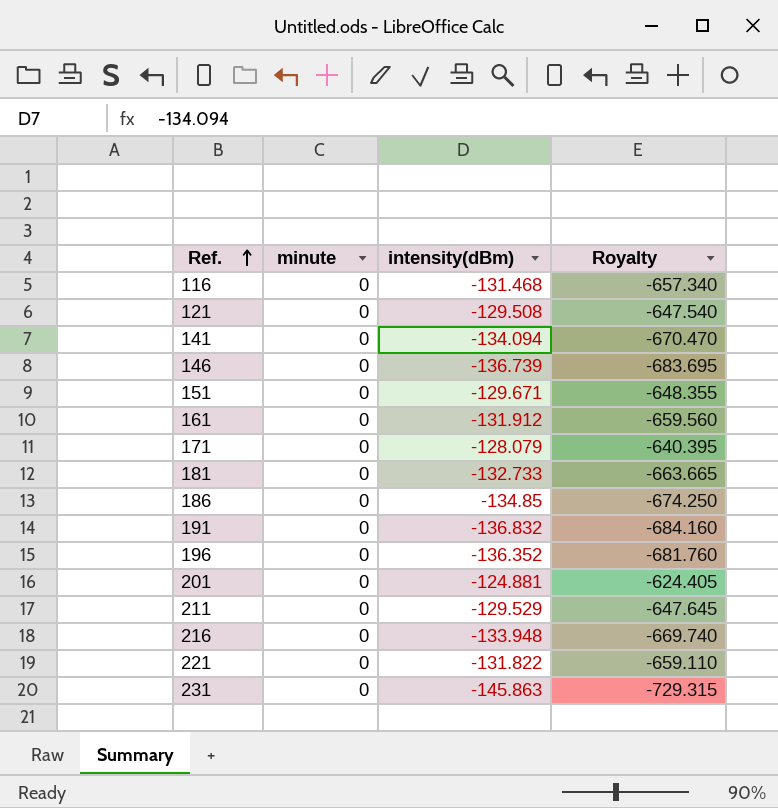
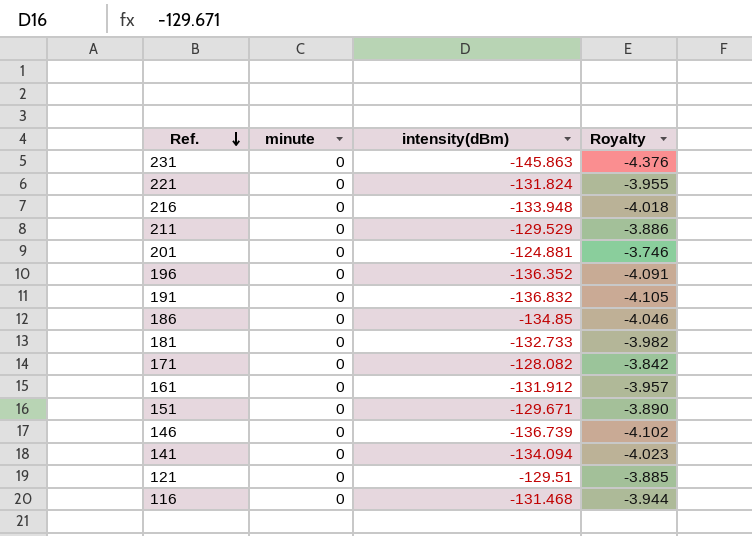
row order: Ref. ascending -> Ref. descending
column Royalty | formula: [intensity(dBm)] * 5 -> [intensity(dBm)] * 0.03
221 | intensity(dBm): -131.822 -> -131.824
171 | intensity(dBm): -128.079 -> -128.082
121 | intensity(dBm): -129.508 -> -129.51

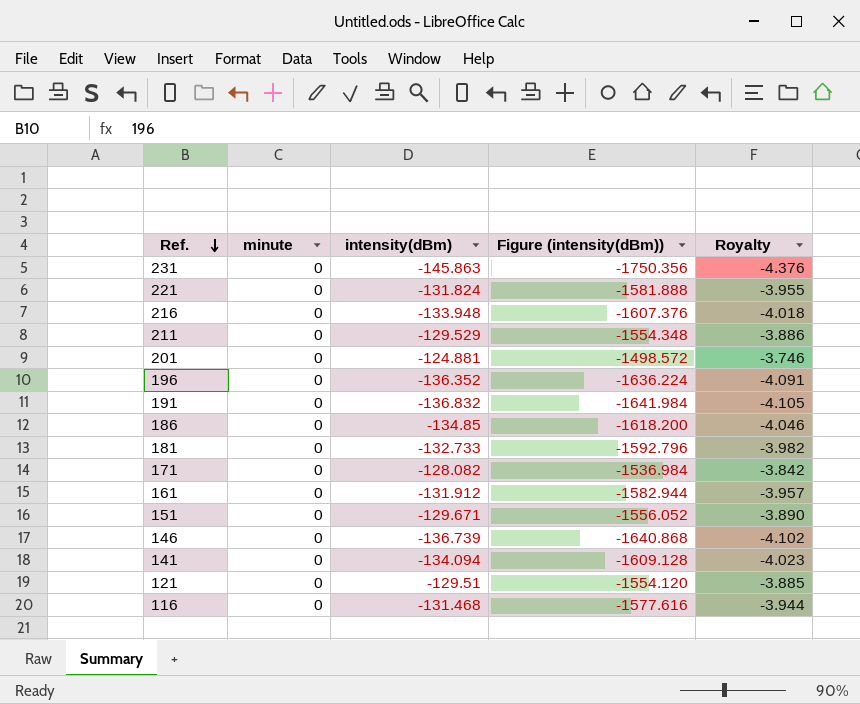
column Figure (intensity(dBm)) | formula: none -> [intensity(dBm)] * 12

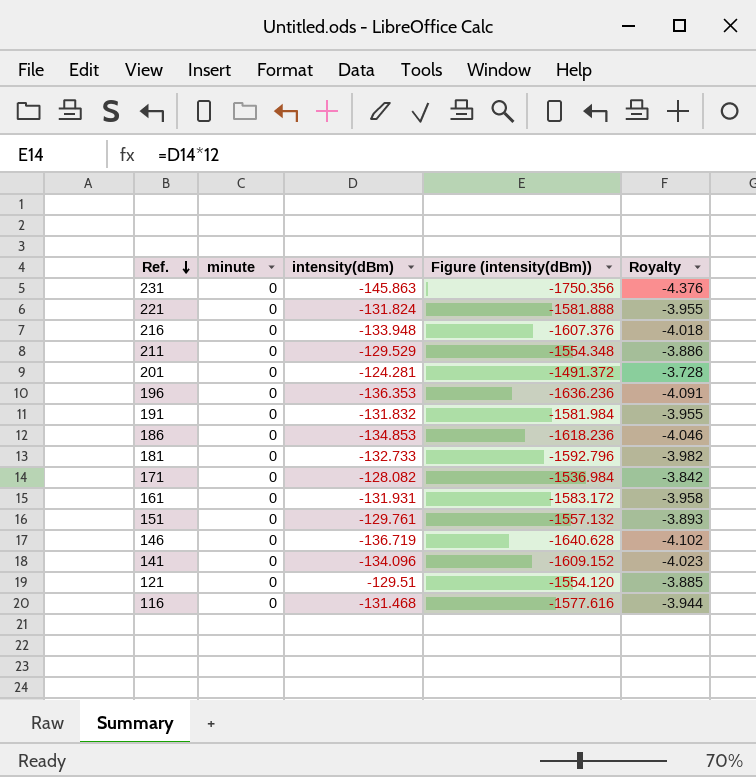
201 | intensity(dBm): -124.881 -> -124.281
201 | Figure (intensity(dBm)): -1498.572 -> -1491.372
201 | Royalty: -3.746 -> -3.728
196 | intensity(dBm): -136.352 -> -136.353
196 | Figure (intensity(dBm)): -1636.224 -> -1636.236
191 | intensity(dBm): -136.832 -> -131.832
191 | Figure (intensity(dBm)): -1641.984 -> -1581.984
191 | Royalty: -4.105 -> -3.955
186 | intensity(dBm): -134.85 -> -134.853
186 | Figure (intensity(dBm)): -1618.200 -> -1618.236
161 | intensity(dBm): -131.912 -> -131.931
161 | Figure (intensity(dBm)): -1582.944 -> -1583.172
161 | Royalty: -3.957 -> -3.958
151 | intensity(dBm): -129.671 -> -129.761
151 | Figure (intensity(dBm)): -1556.052 -> -1557.132
151 | Royalty: -3.890 -> -3.893
146 | intensity(dBm): -136.739 -> -136.719
146 | Figure (intensity(dBm)): -1640.868 -> -1640.628
141 | intensity(dBm): -134.094 -> -134.096
141 | Figure (intensity(dBm)): -1609.128 -> -1609.152

